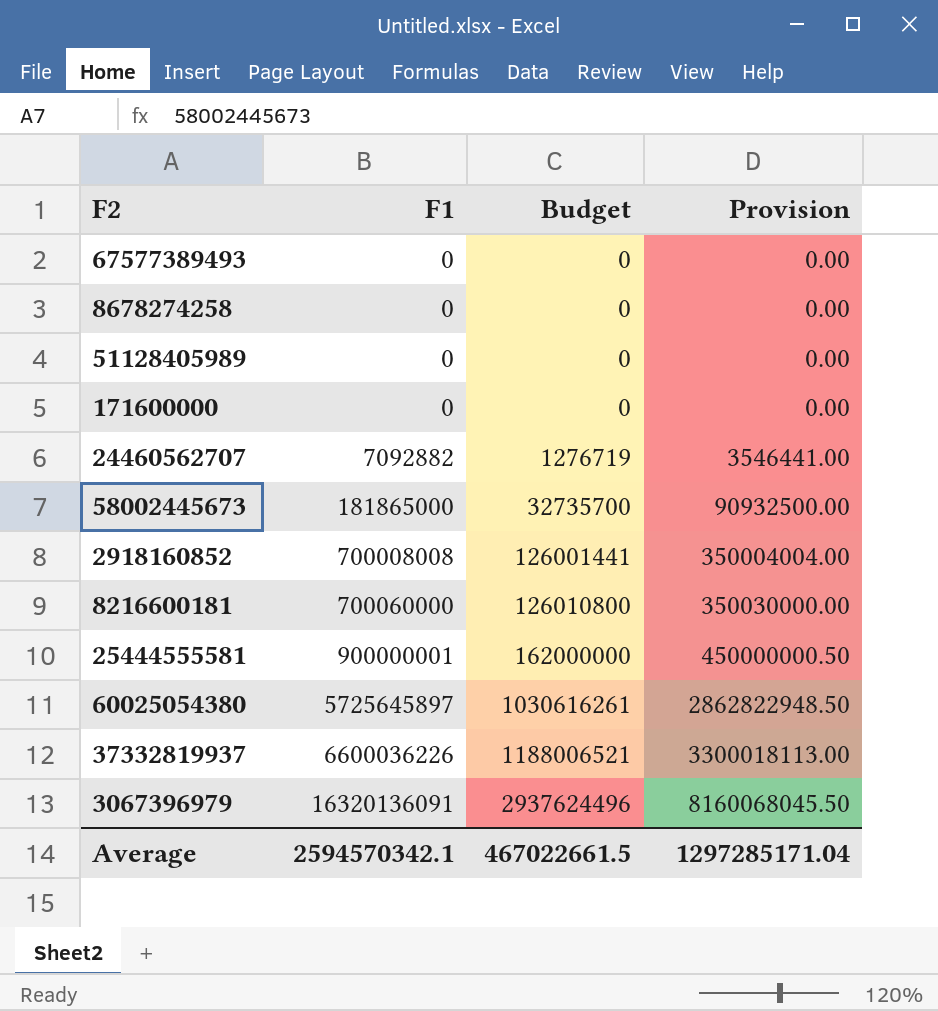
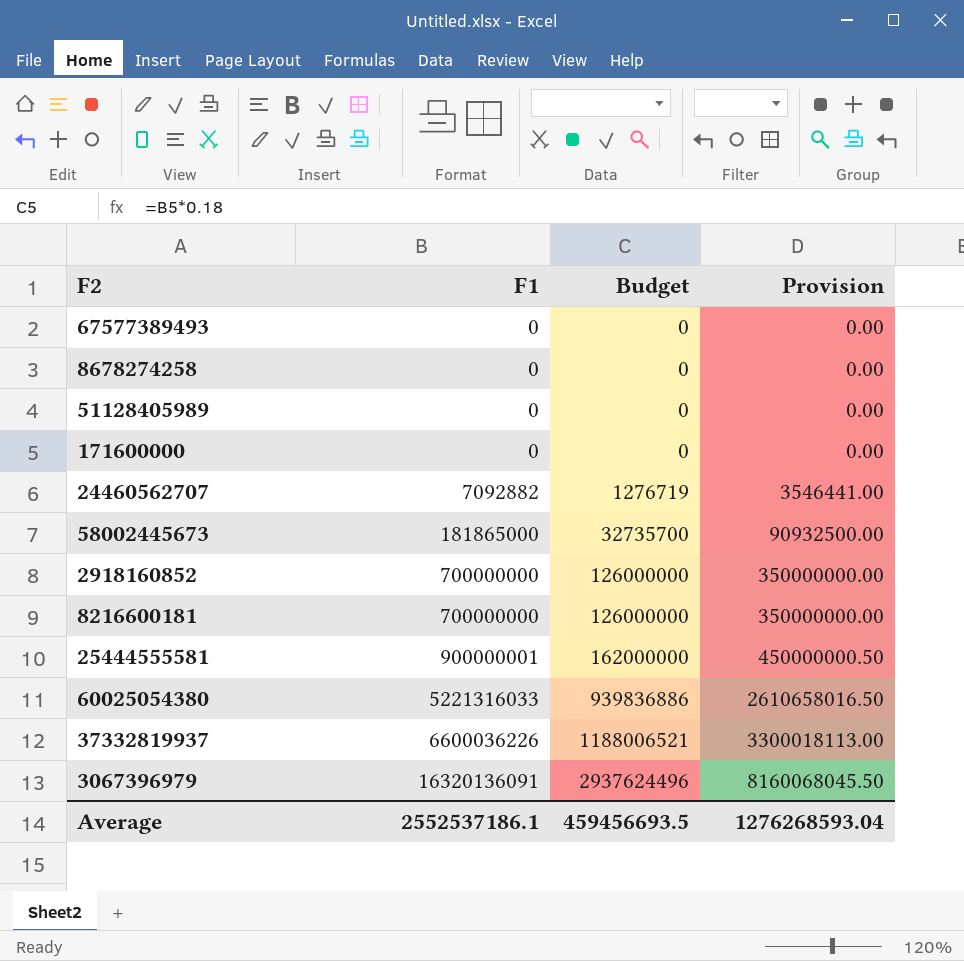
2918160852 | F1: 700008008 -> 700000000
2918160852 | Budget: 126001441 -> 126000000
2918160852 | Provision: 350004004.00 -> 350000000.00
8216600181 | F1: 700060000 -> 700000000
8216600181 | Budget: 126010800 -> 126000000
8216600181 | Provision: 350030000.00 -> 350000000.00
60025054380 | F1: 5725645897 -> 5221316033
60025054380 | Budget: 1030616261 -> 939836886
60025054380 | Provision: 2862822948.50 -> 2610658016.50
Average | F1: 2594570342.1 -> 2552537186.1
Average | Budget: 467022661.5 -> 459456693.5
Average | Provision: 1297285171.04 -> 1276268593.04

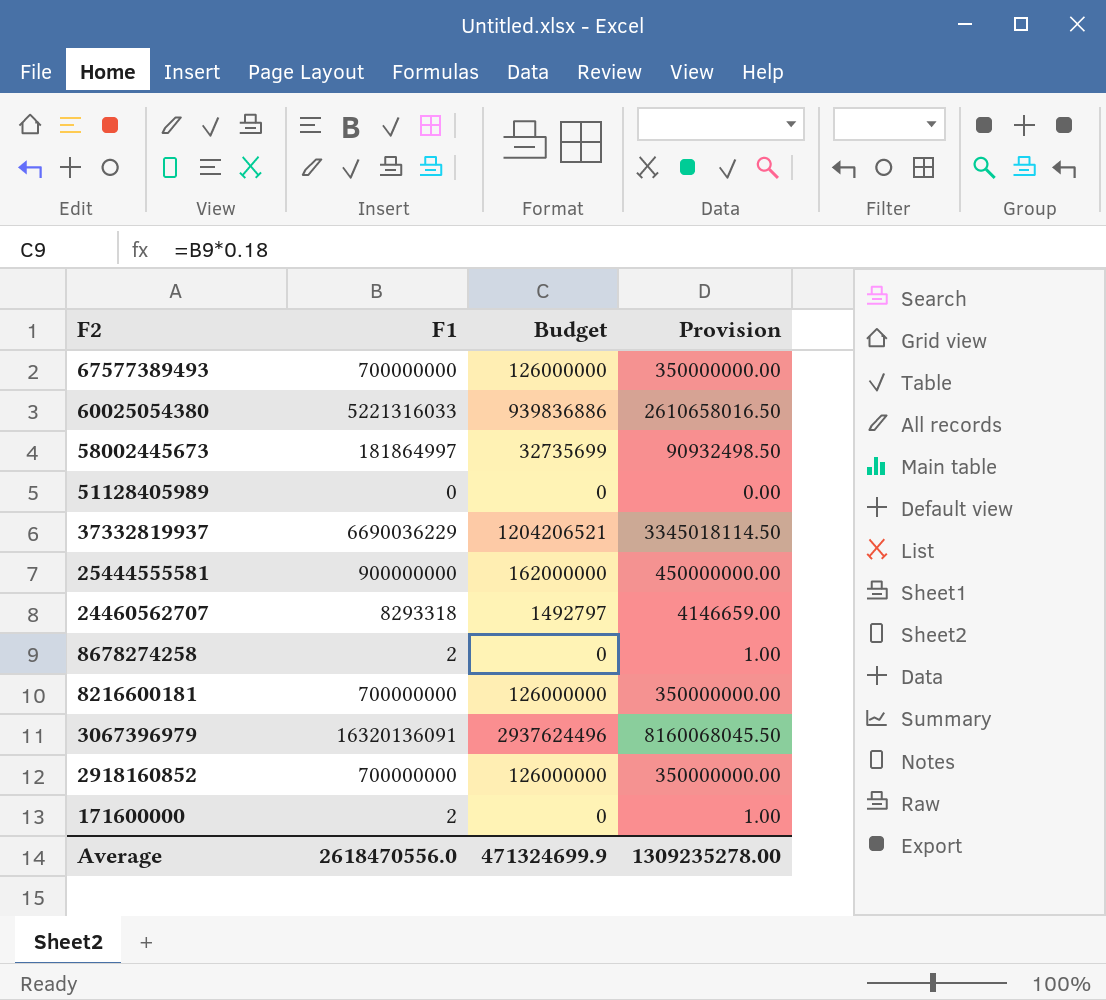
row order: F1 ascending -> F2 descending
67577389493 | F1: 0 -> 700000000
67577389493 | Budget: 0 -> 126000000
67577389493 | Provision: 0.00 -> 350000000.00
58002445673 | F1: 181865000 -> 181864997
58002445673 | Budget: 32735700 -> 32735699
58002445673 | Provision: 90932500.00 -> 90932498.50
37332819937 | F1: 6600036226 -> 6690036229
37332819937 | Budget: 1188006521 -> 1204206521
37332819937 | Provision: 3300018113.00 -> 3345018114.50
25444555581 | F1: 900000001 -> 900000000
25444555581 | Provision: 450000000.50 -> 450000000.00
24460562707 | F1: 7092882 -> 8293318
24460562707 | Budget: 1276719 -> 1492797
24460562707 | Provision: 3546441.00 -> 4146659.00
8678274258 | F1: 0 -> 2
8678274258 | Provision: 0.00 -> 1.00
171600000 | F1: 0 -> 2
171600000 | Provision: 0.00 -> 1.00
Average | F1: 2552537186.1 -> 2618470556.0
Average | Budget: 459456693.5 -> 471324699.9
Average | Provision: 1276268593.04 -> 1309235278.00

